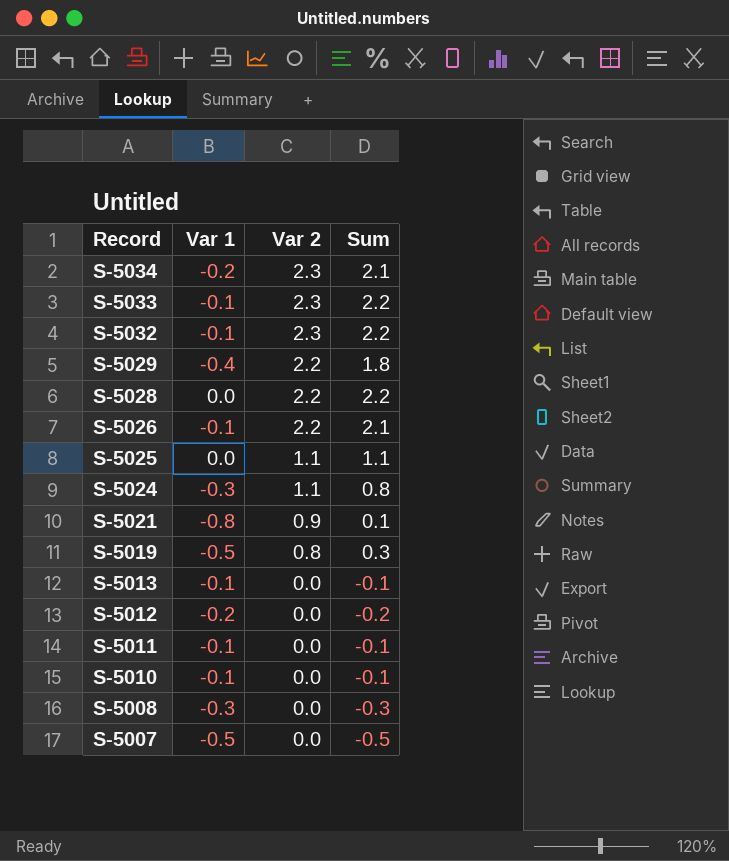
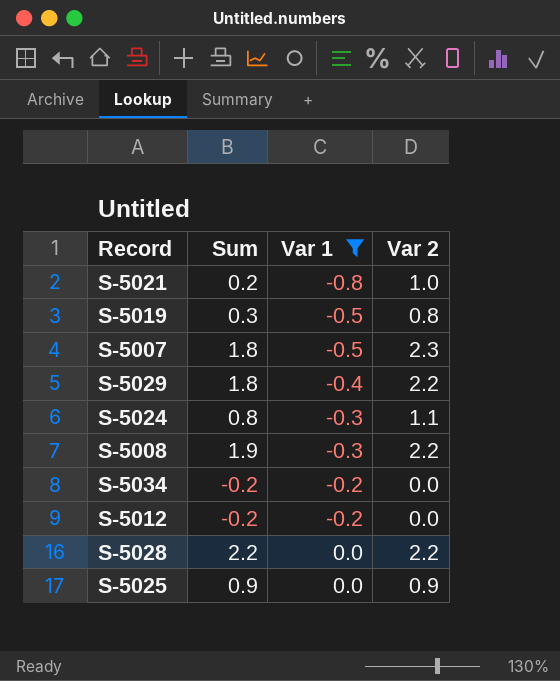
filter: none -> Var 1 != -0.1
row order: Record descending -> Var 1 ascending
column Sum | position: 4 -> 2
S-5021 | Sum: 0.1 -> 0.2
S-5021 | Var 2: 0.9 -> 1.0
S-5007 | Sum: -0.5 -> 1.8
S-5007 | Var 2: 0.0 -> 2.3
S-5008 | Sum: -0.3 -> 1.9
S-5008 | Var 2: 0.0 -> 2.2
S-5034 | Sum: 2.1 -> -0.2
S-5034 | Var 2: 2.3 -> 0.0
S-5025 | Sum: 1.1 -> 0.9
S-5025 | Var 2: 1.1 -> 0.9

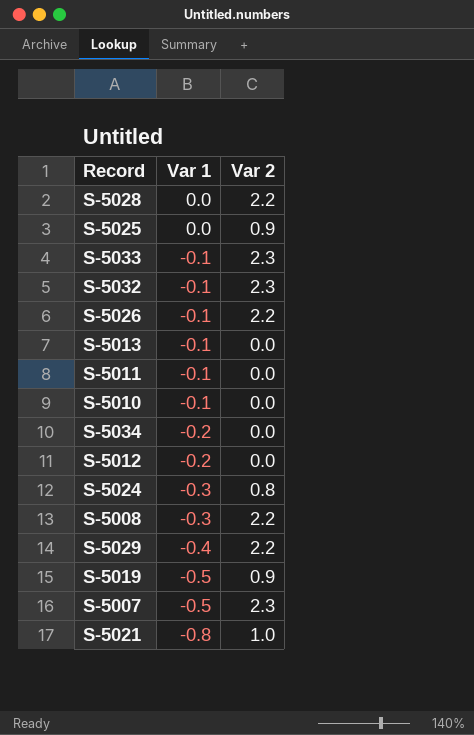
filter: Var 1 != -0.1 -> none
row order: Var 1 ascending -> Var 1 descending
column Sum | formula: [Var 1] + [Var 2] -> none
S-5024 | Var 2: 1.1 -> 0.8
S-5019 | Var 2: 0.8 -> 0.9

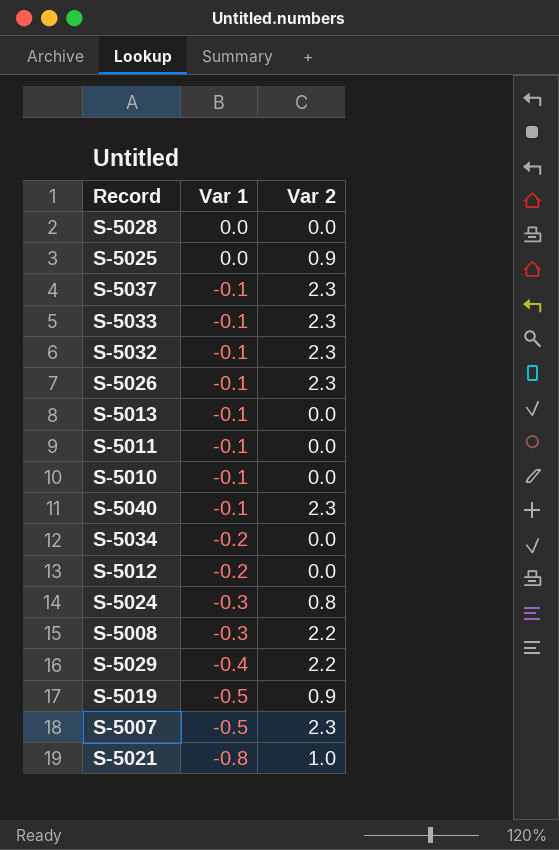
S-5028 | Var 2: 2.2 -> 0.0
row S-5037: none -> -0.1 | 2.3
S-5026 | Var 2: 2.2 -> 2.3
row S-5040: none -> -0.1 | 2.3

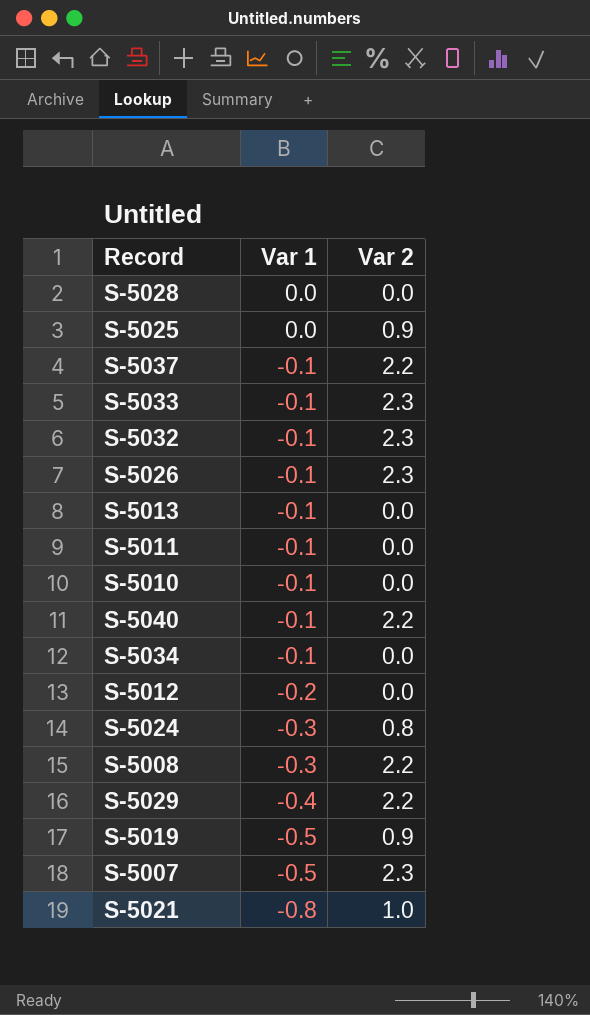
S-5037 | Var 2: 2.3 -> 2.2
S-5040 | Var 2: 2.3 -> 2.2
S-5034 | Var 1: -0.2 -> -0.1

